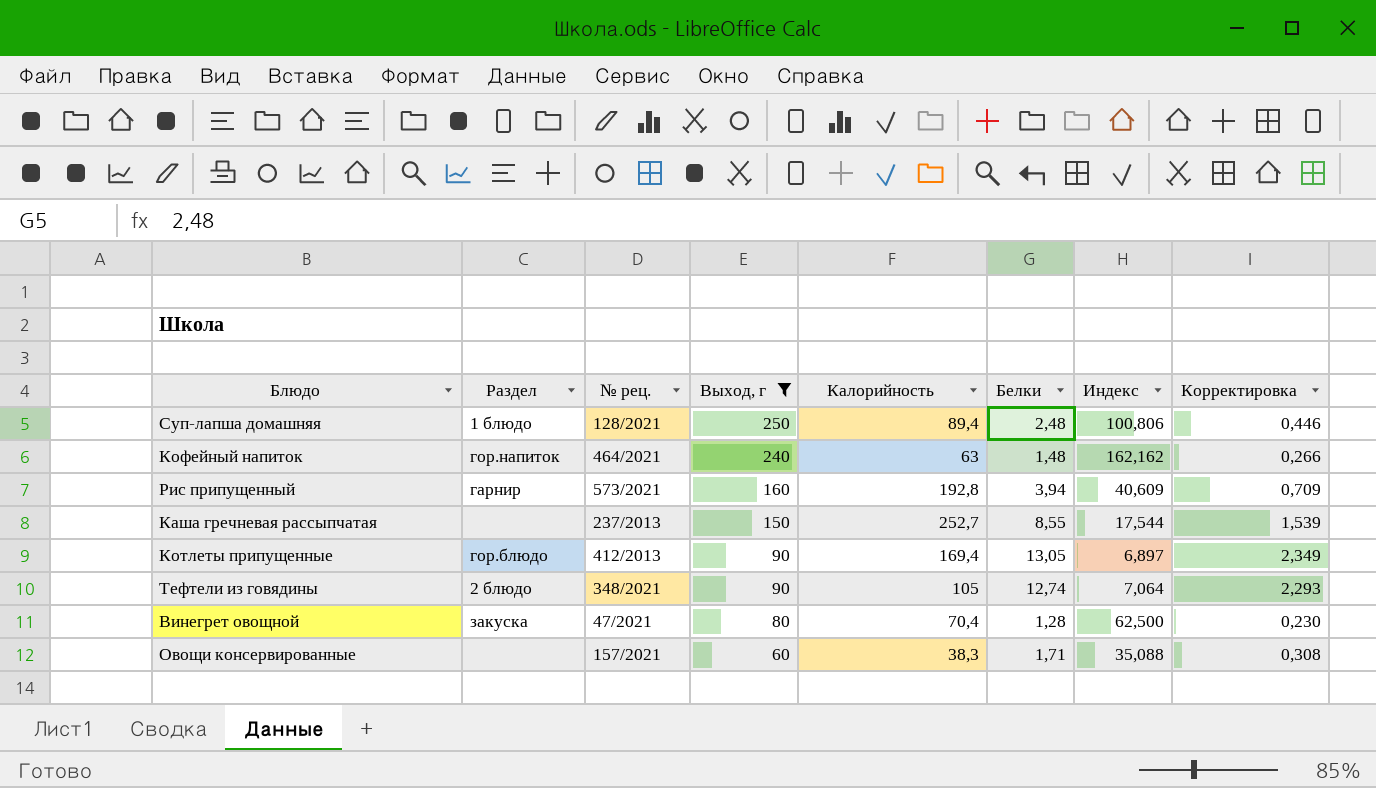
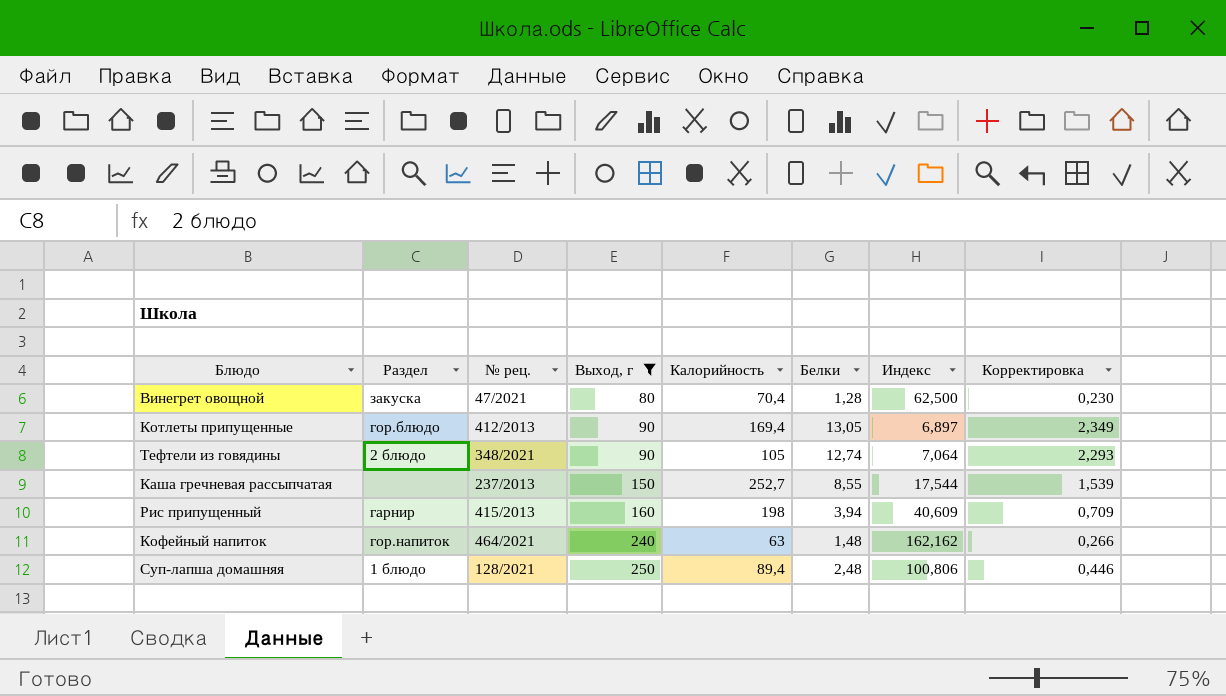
row order: Выход, г descending -> Выход, г ascending
row Овощи консервированные: none | 157/2021 | 60 | 38,3 | 1,71 | 35,088 | 0,308 -> none
Рис припущенный | № рец.: 573/2021 -> 415/2013
Рис припущенный | Калорийность: 192,8 -> 198

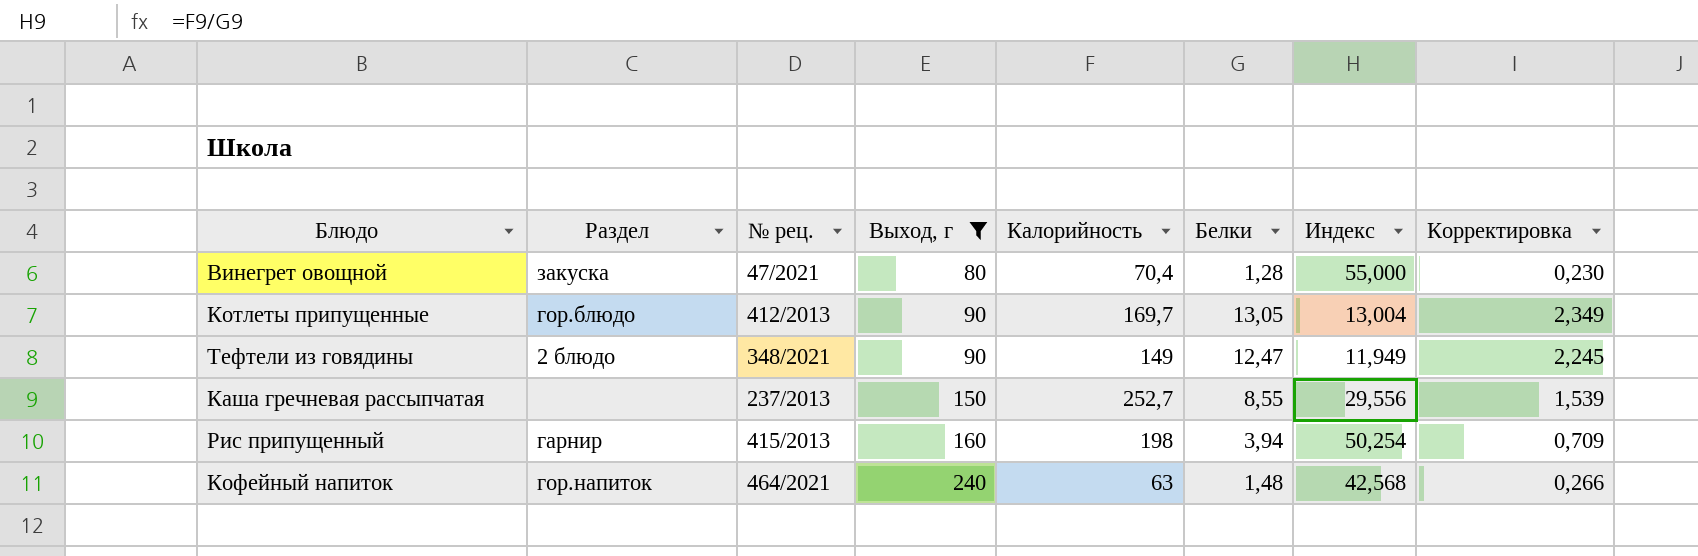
column Индекс | formula: [Выход, г] / [Белки] -> [Калорийность] / [Белки]
row Суп-лапша домашняя: 1 блюдо | 128/2021 | 250 | 89,4 | 2,48 | 100,806 | 0,446 -> none
Котлеты припущенные | Калорийность: 169,4 -> 169,7
Тефтели из говядины | Калорийность: 105 -> 149
Тефтели из говядины | Белки: 12,74 -> 12,47
Тефтели из говядины | Корректировка: 2,293 -> 2,245

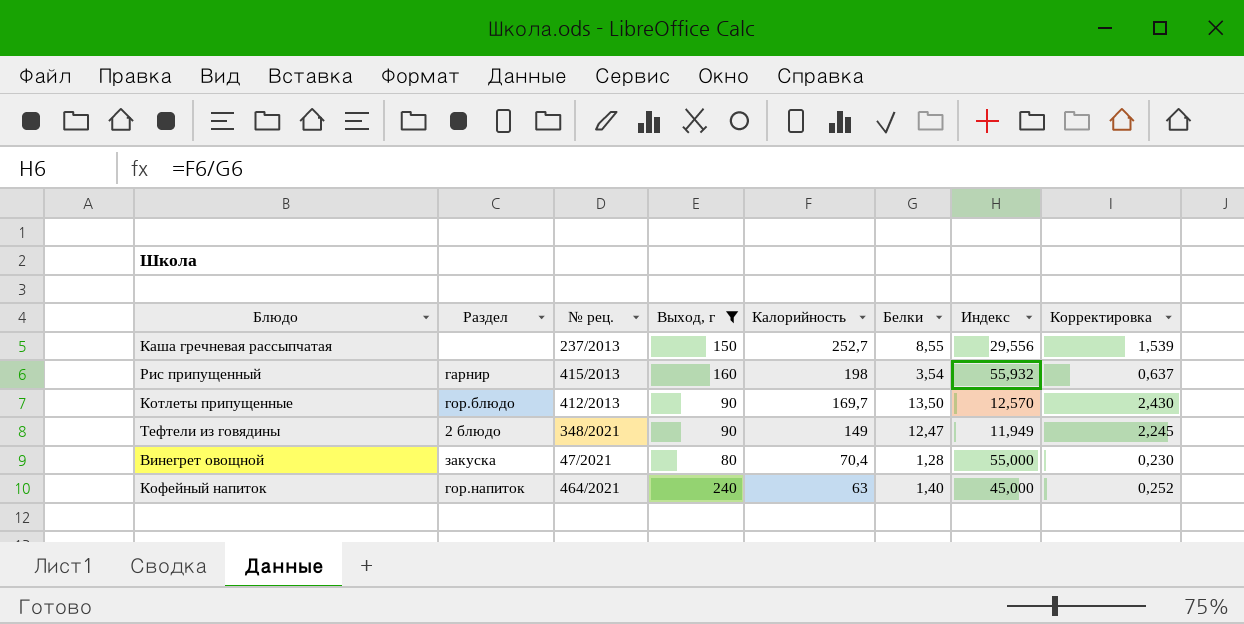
row order: Выход, г ascending -> Калорийность descending
Рис припущенный | Белки: 3,94 -> 3,54
Рис припущенный | Индекс: 50,254 -> 55,932
Рис припущенный | Корректировка: 0,709 -> 0,637
Котлеты припущенные | Белки: 13,05 -> 13,50
Котлеты припущенные | Индекс: 13,004 -> 12,570
Котлеты припущенные | Корректировка: 2,349 -> 2,430
Кофейный напиток | Белки: 1,48 -> 1,40
Кофейный напиток | Индекс: 42,568 -> 45,000
Кофейный напиток | Корректировка: 0,266 -> 0,252

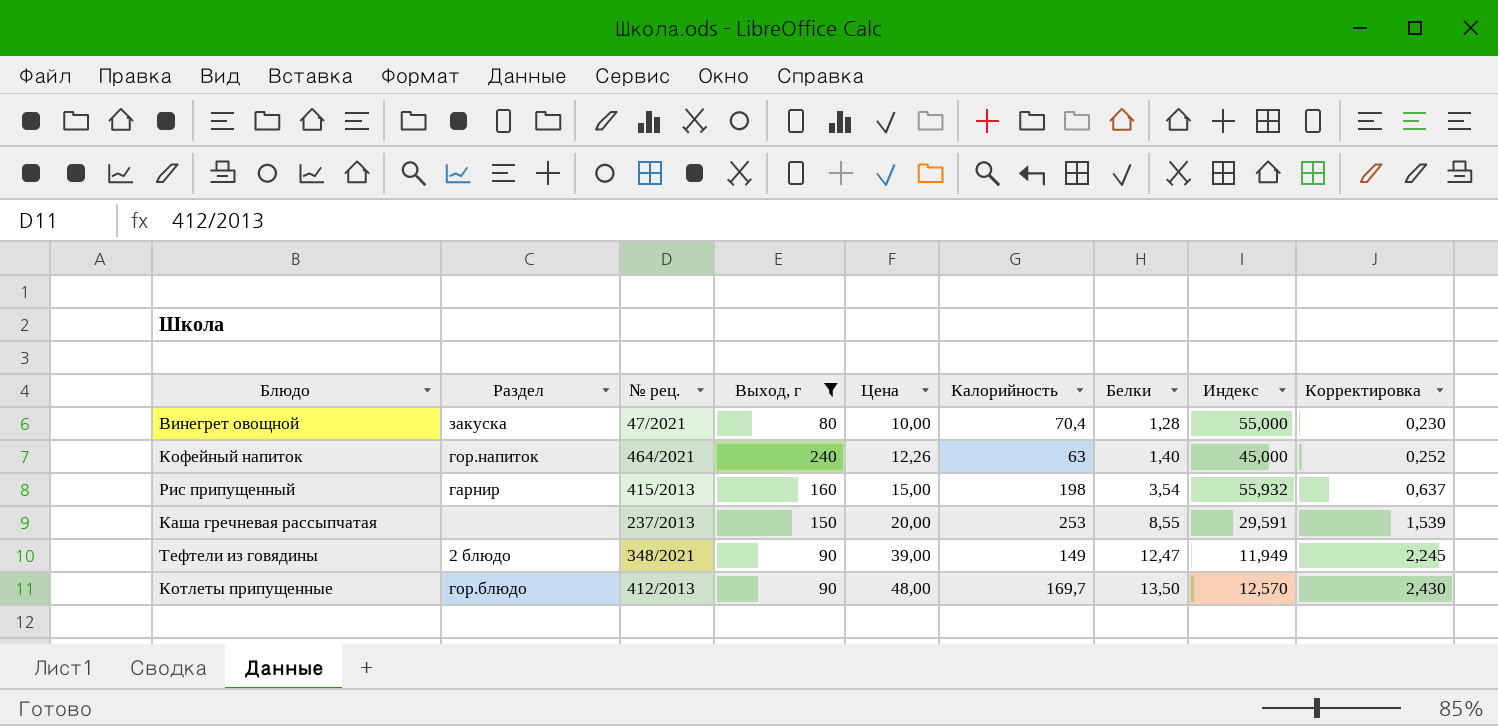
row order: Калорийность descending -> Цена ascending
column Цена | position: none -> 5
Каша гречневая рассыпчатая | Калорийность: 252,7 -> 253
Каша гречневая рассыпчатая | Индекс: 29,556 -> 29,591

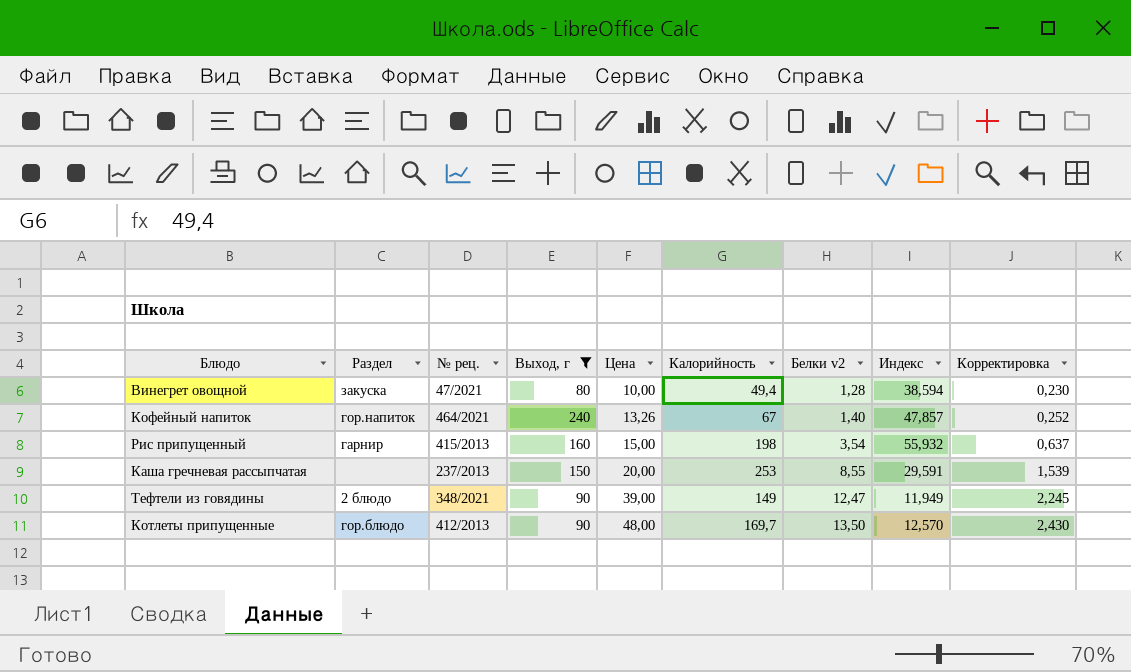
column name: Белки -> Белки v2
Винегрет овощной | Калорийность: 70,4 -> 49,4
Винегрет овощной | Индекс: 55,000 -> 38,594
Кофейный напиток | Цена: 12,26 -> 13,26
Кофейный напиток | Калорийность: 63 -> 67
Кофейный напиток | Индекс: 45,000 -> 47,857

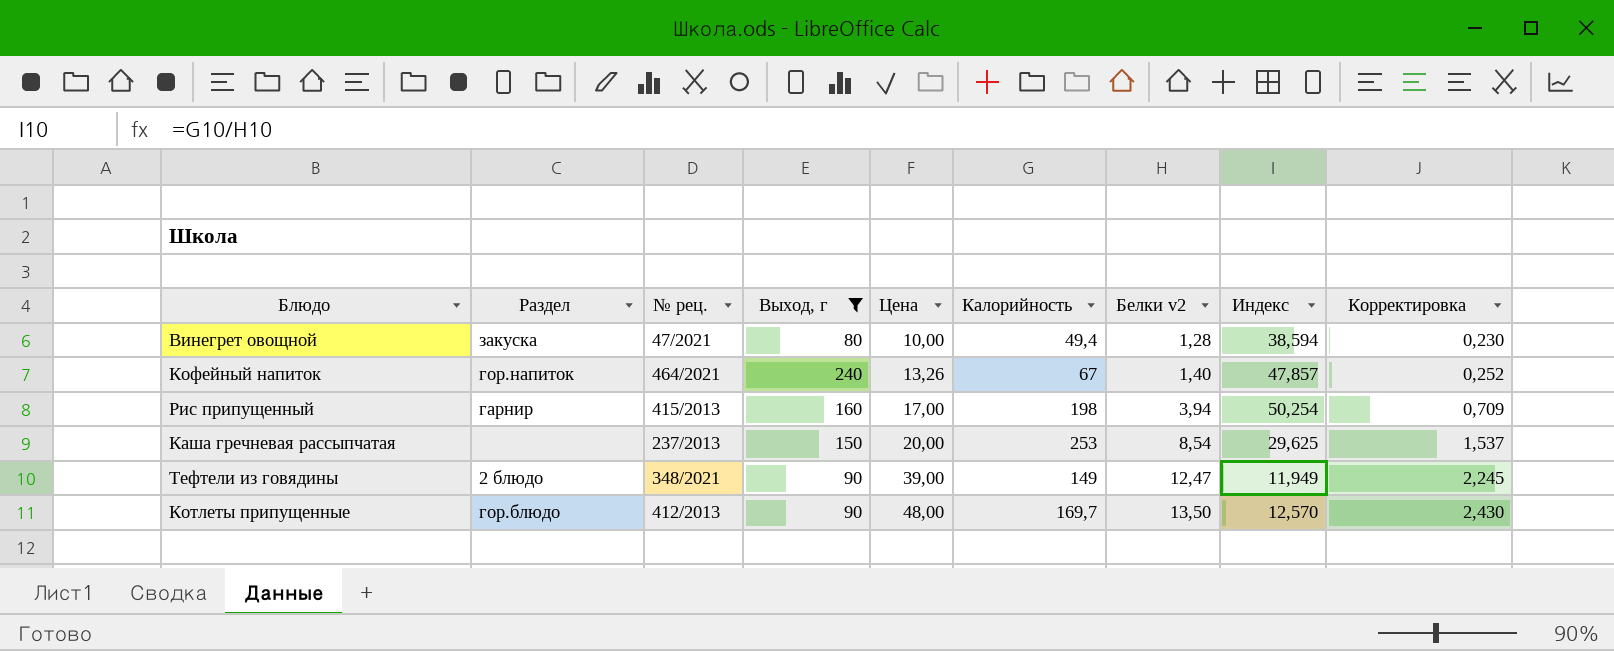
Рис припущенный | Цена: 15,00 -> 17,00
Рис припущенный | Белки v2: 3,54 -> 3,94
Рис припущенный | Индекс: 55,932 -> 50,254
Рис припущенный | Корректировка: 0,637 -> 0,709
Каша гречневая рассыпчатая | Белки v2: 8,55 -> 8,54
Каша гречневая рассыпчатая | Индекс: 29,591 -> 29,625
Каша гречневая рассыпчатая | Корректировка: 1,539 -> 1,537

